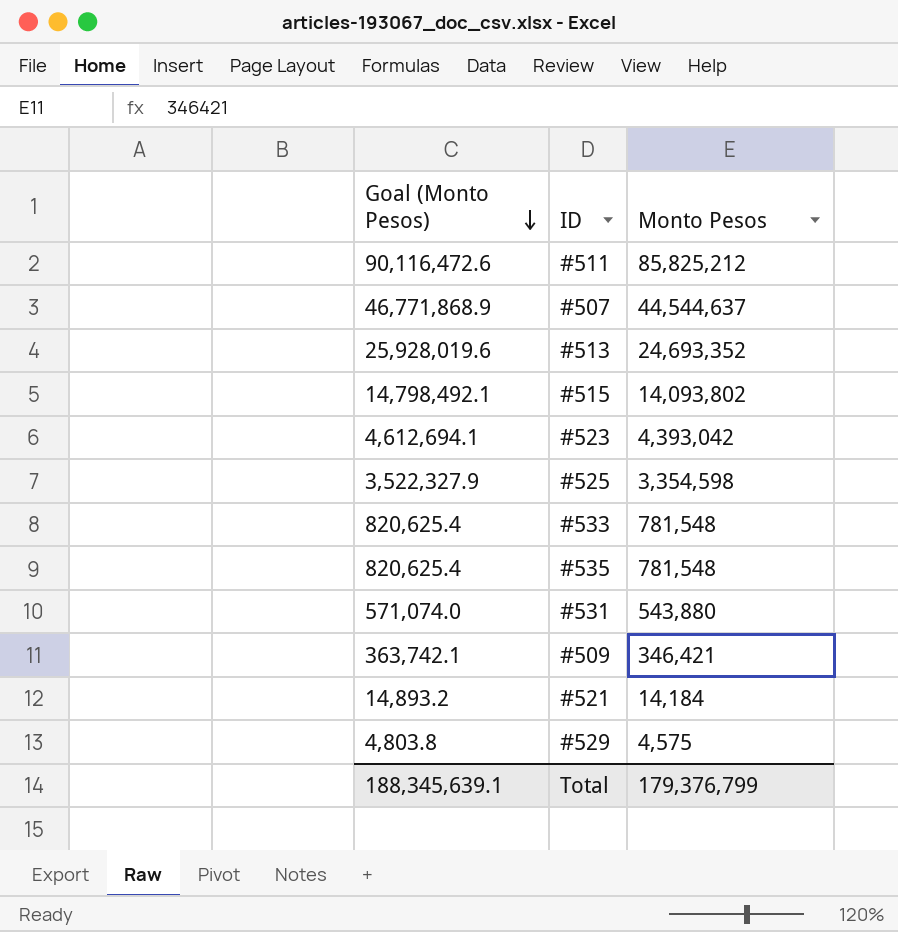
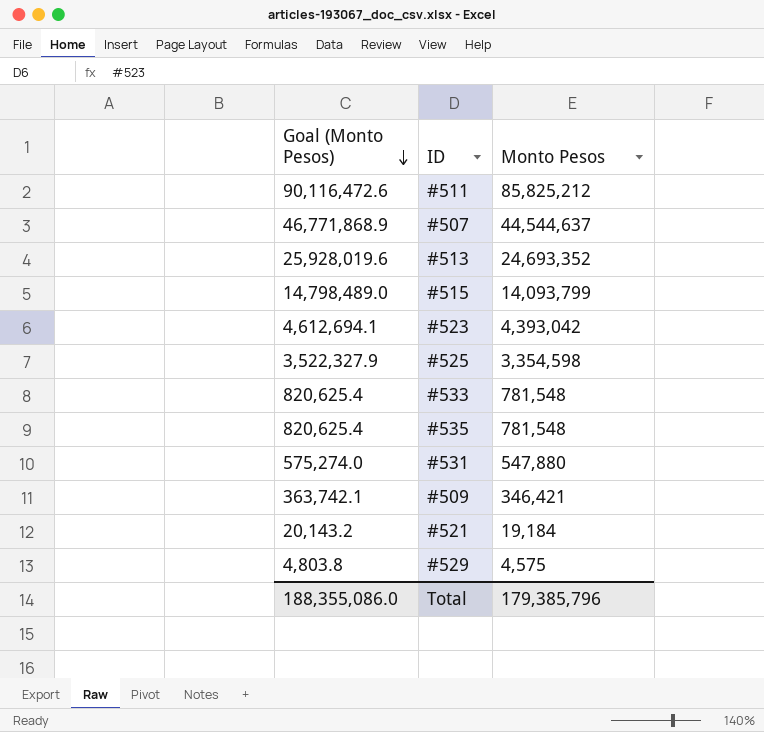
#515 | Goal (Monto Pesos): 14,798,492.1 -> 14,798,489.0
#515 | Monto Pesos: 14,093,802 -> 14,093,799
#531 | Goal (Monto Pesos): 571,074.0 -> 575,274.0
#531 | Monto Pesos: 543,880 -> 547,880
#521 | Goal (Monto Pesos): 14,893.2 -> 20,143.2
#521 | Monto Pesos: 14,184 -> 19,184
Total | Goal (Monto Pesos): 188,345,639.1 -> 188,355,086.0
Total | Monto Pesos: 179,376,799 -> 179,385,796

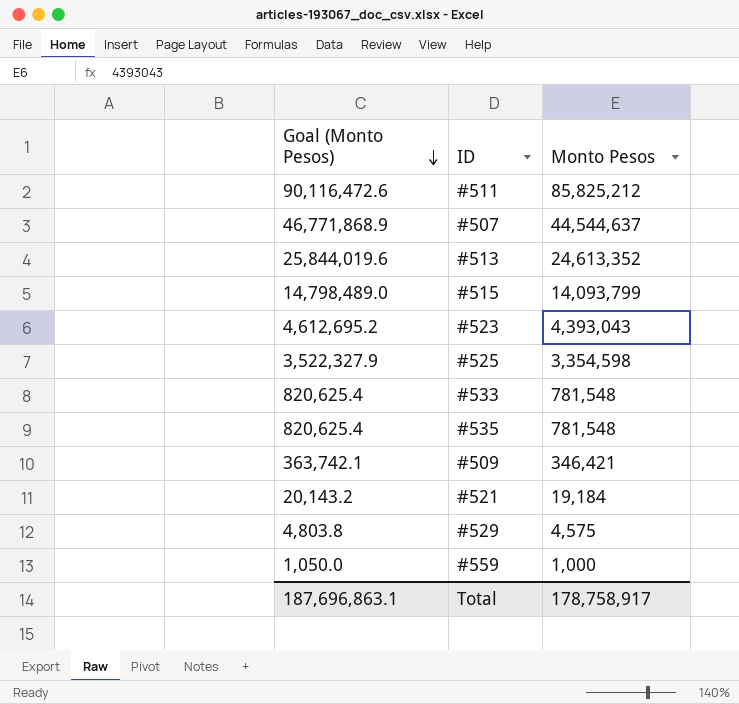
row #531: 575,274.0 | 547,880 -> none
#513 | Goal (Monto Pesos): 25,928,019.6 -> 25,844,019.6
#513 | Monto Pesos: 24,693,352 -> 24,613,352
#523 | Goal (Monto Pesos): 4,612,694.1 -> 4,612,695.2
#523 | Monto Pesos: 4,393,042 -> 4,393,043
row #559: none -> 1,050.0 | 1,000
Total | Goal (Monto Pesos): 188,355,086.0 -> 187,696,863.1
Total | Monto Pesos: 179,385,796 -> 178,758,917

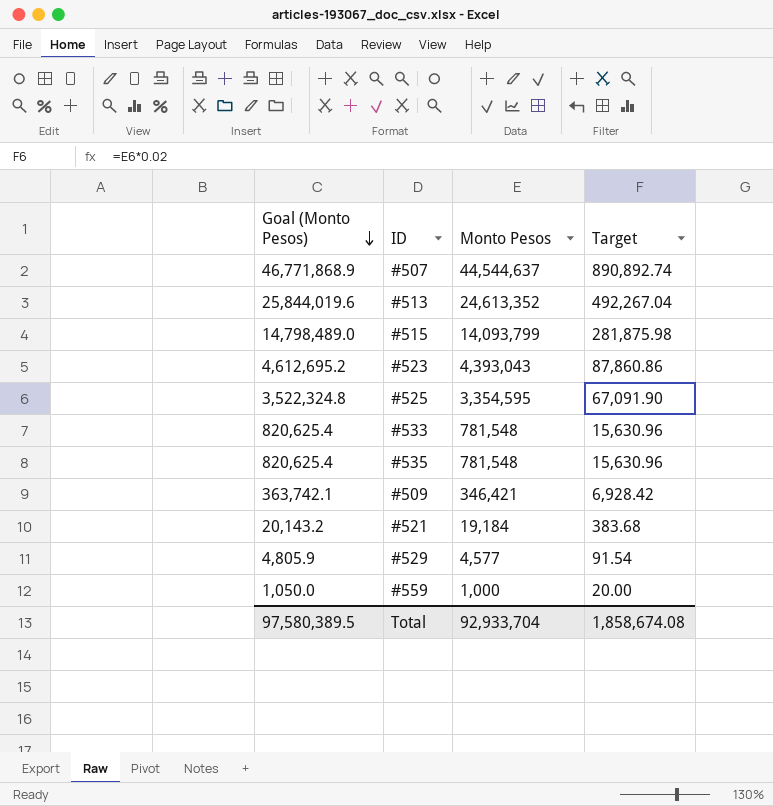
column Target | formula: none -> [Monto Pesos] * 0.02
row #511: 90,116,472.6 | 85,825,212 -> none
#525 | Goal (Monto Pesos): 3,522,327.9 -> 3,522,324.8
#525 | Monto Pesos: 3,354,598 -> 3,354,595
#529 | Goal (Monto Pesos): 4,803.8 -> 4,805.9
#529 | Monto Pesos: 4,575 -> 4,577
Total | Goal (Monto Pesos): 187,696,863.1 -> 97,580,389.5
Total | Monto Pesos: 178,758,917 -> 92,933,704

